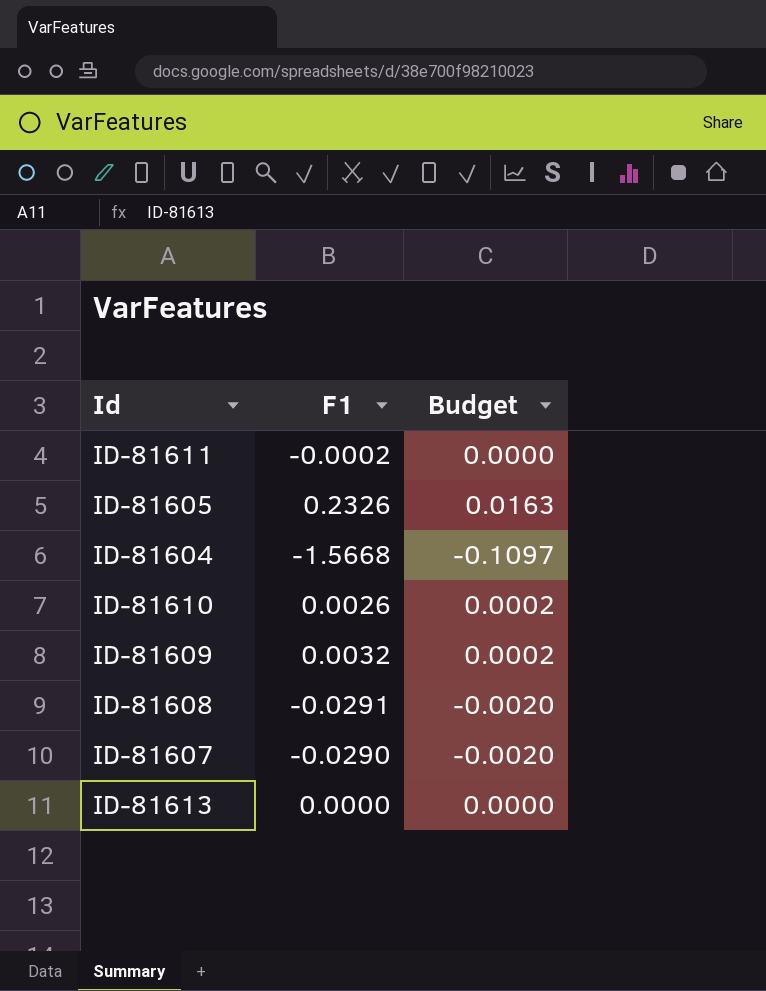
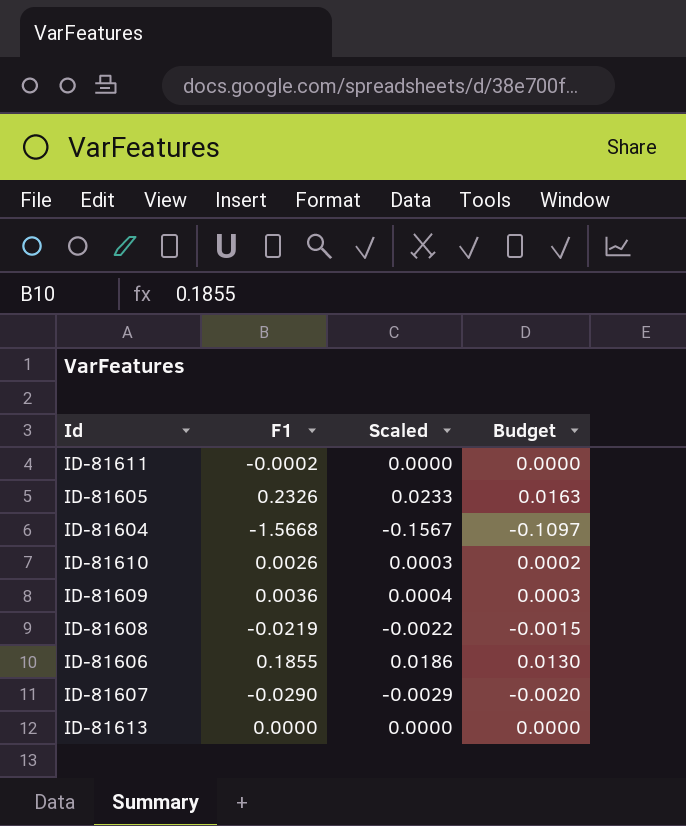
column Scaled | formula: none -> [F1] * 0.1
ID-81609 | F1: 0.0032 -> 0.0036
ID-81609 | Budget: 0.0002 -> 0.0003
ID-81608 | F1: -0.0291 -> -0.0219
ID-81608 | Budget: -0.0020 -> -0.0015
row ID-81606: none -> 0.1855 | 0.0186 | 0.0130

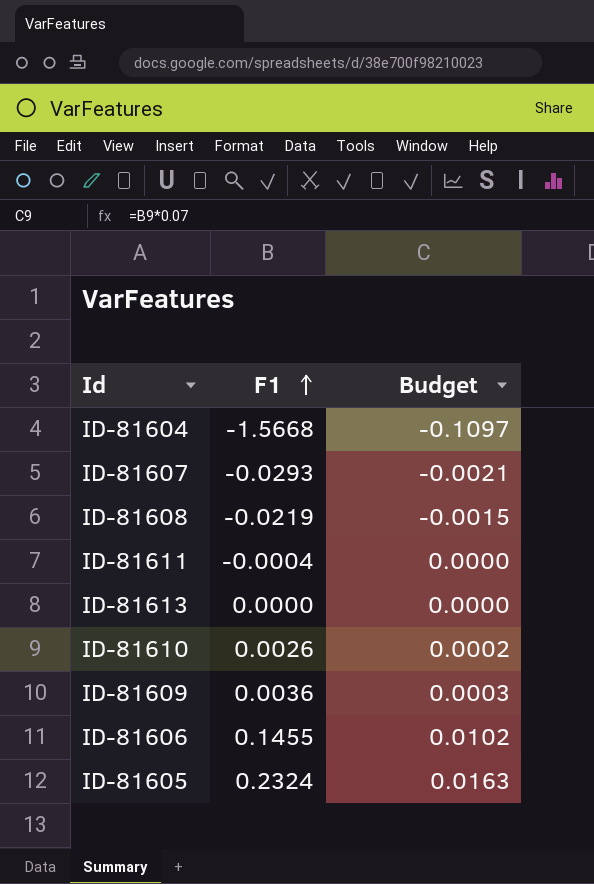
row order: none -> F1 ascending
column Scaled | formula: [F1] * 0.1 -> none
ID-81607 | F1: -0.0290 -> -0.0293
ID-81607 | Budget: -0.0020 -> -0.0021
ID-81611 | F1: -0.0002 -> -0.0004
ID-81606 | F1: 0.1855 -> 0.1455
ID-81606 | Budget: 0.0130 -> 0.0102
ID-81605 | F1: 0.2326 -> 0.2324

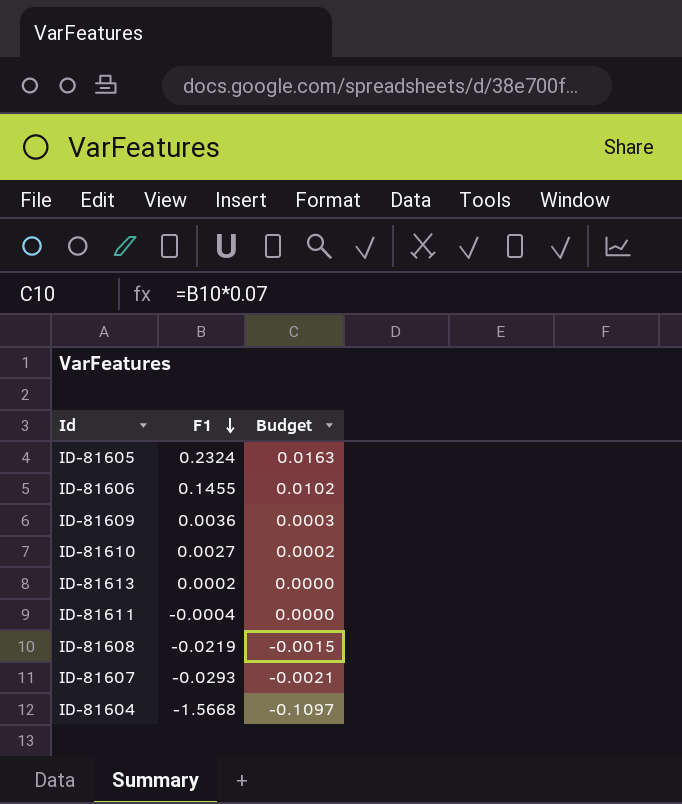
row order: F1 ascending -> F1 descending
ID-81610 | F1: 0.0026 -> 0.0027
ID-81613 | F1: 0.0000 -> 0.0002

